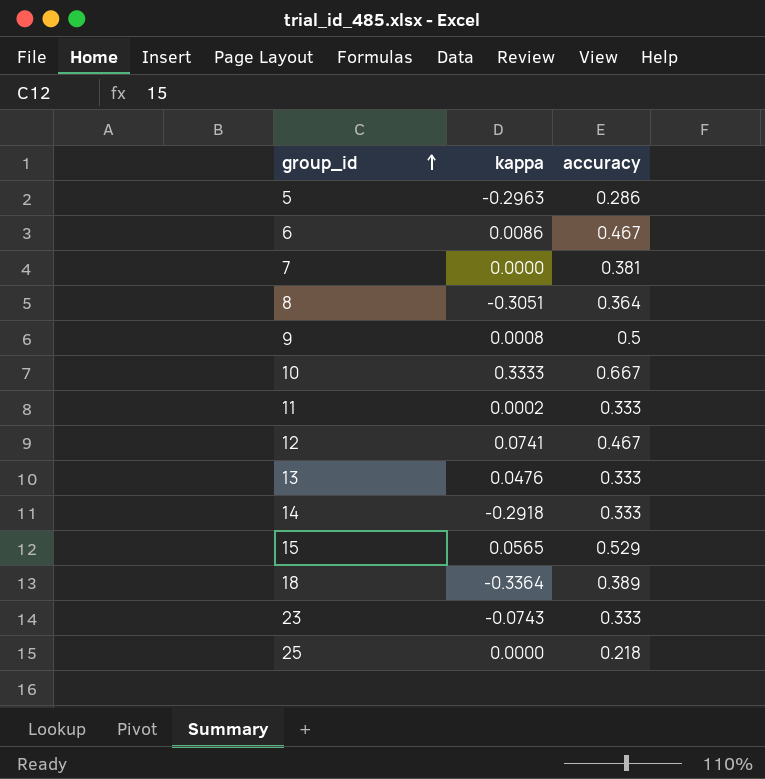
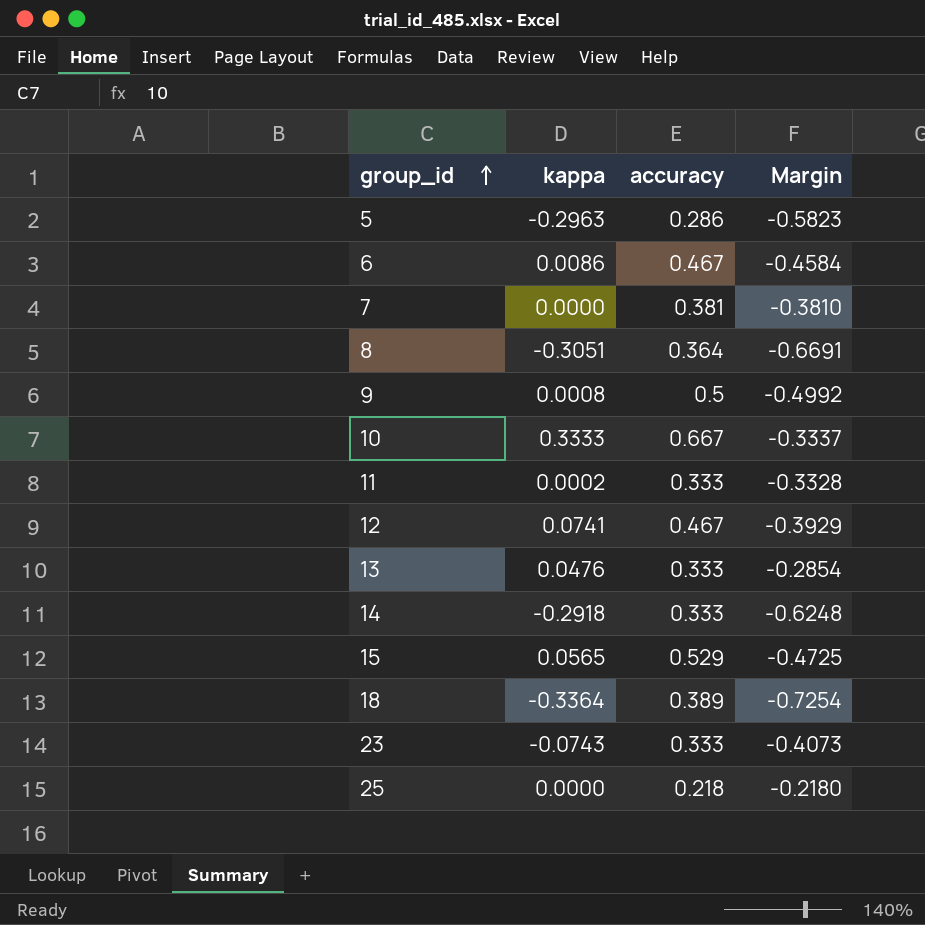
column Margin | formula: none -> [kappa] - [accuracy]

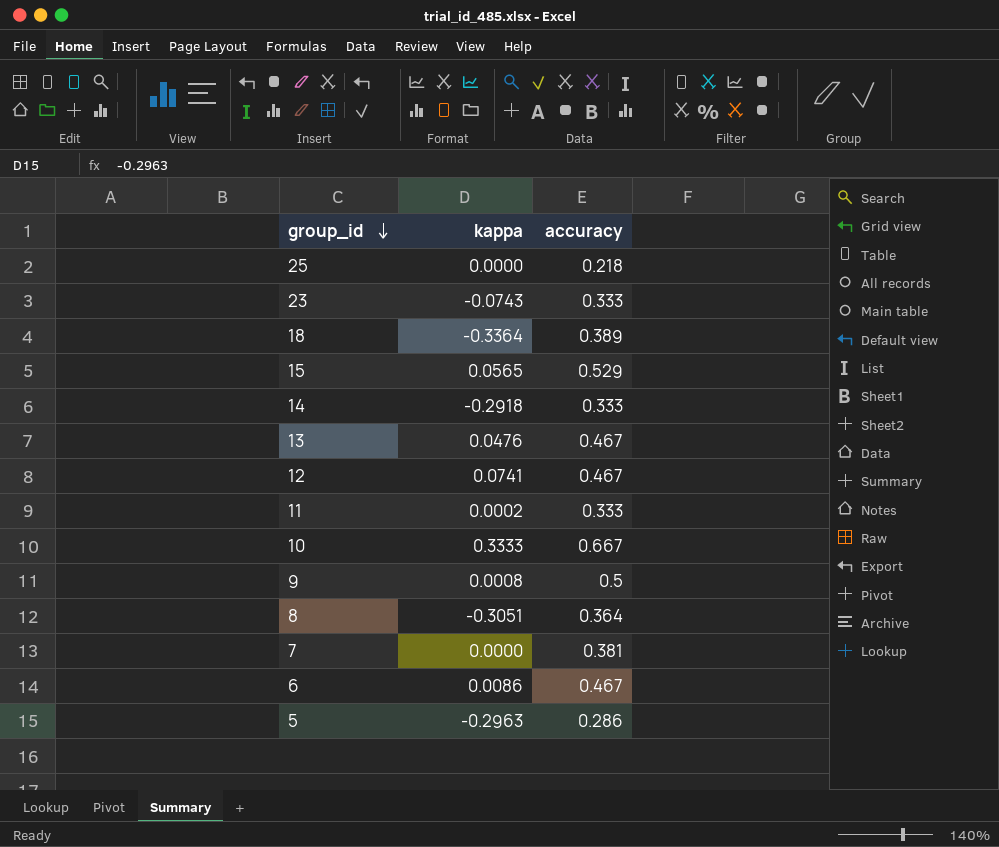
row order: group_id ascending -> group_id descending
column Margin | formula: [kappa] - [accuracy] -> none
13 | accuracy: 0.333 -> 0.467

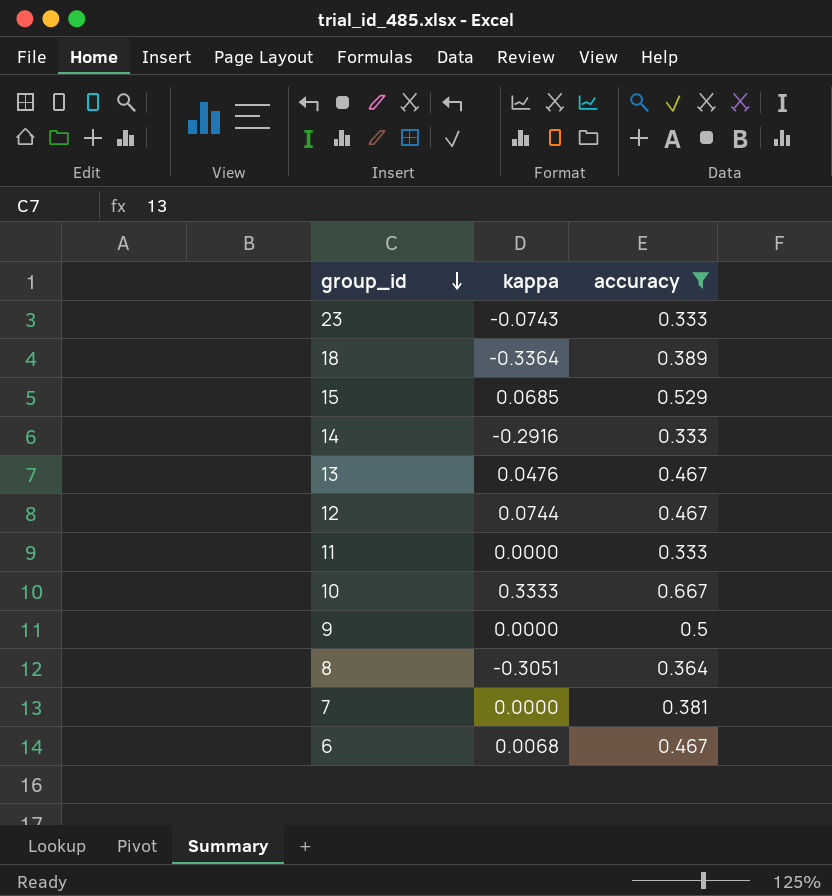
filter: none -> accuracy >= 0.333
15 | kappa: 0.0565 -> 0.0685
14 | kappa: -0.2918 -> -0.2916
12 | kappa: 0.0741 -> 0.0744
11 | kappa: 0.0002 -> 0.0000
9 | kappa: 0.0008 -> 0.0000
6 | kappa: 0.0086 -> 0.0068

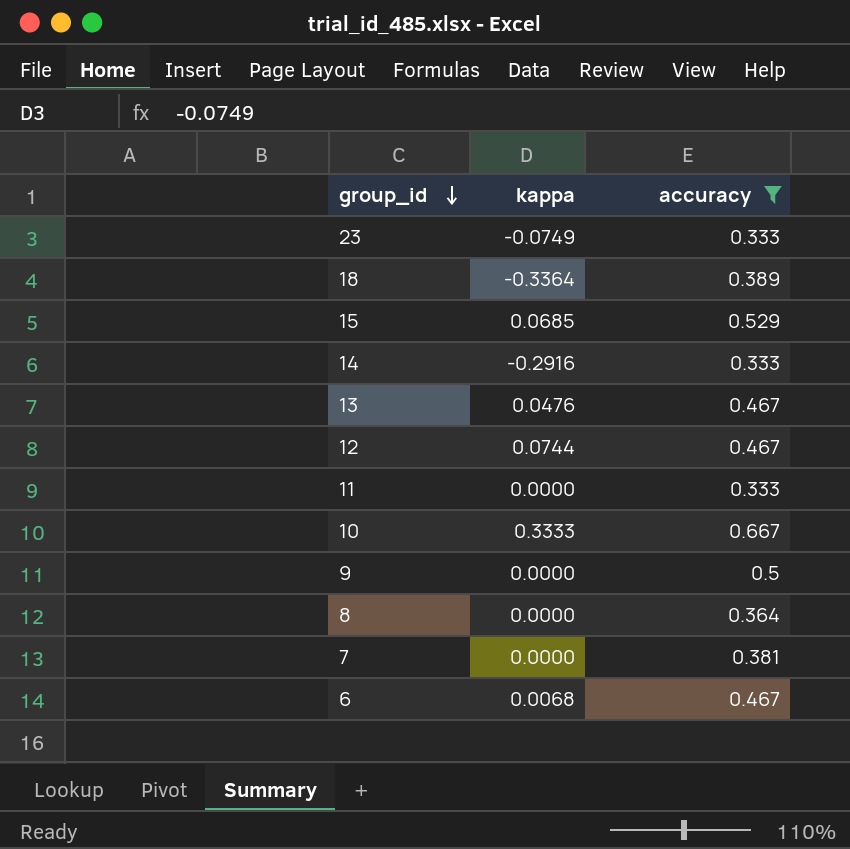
23 | kappa: -0.0743 -> -0.0749
8 | kappa: -0.3051 -> 0.0000

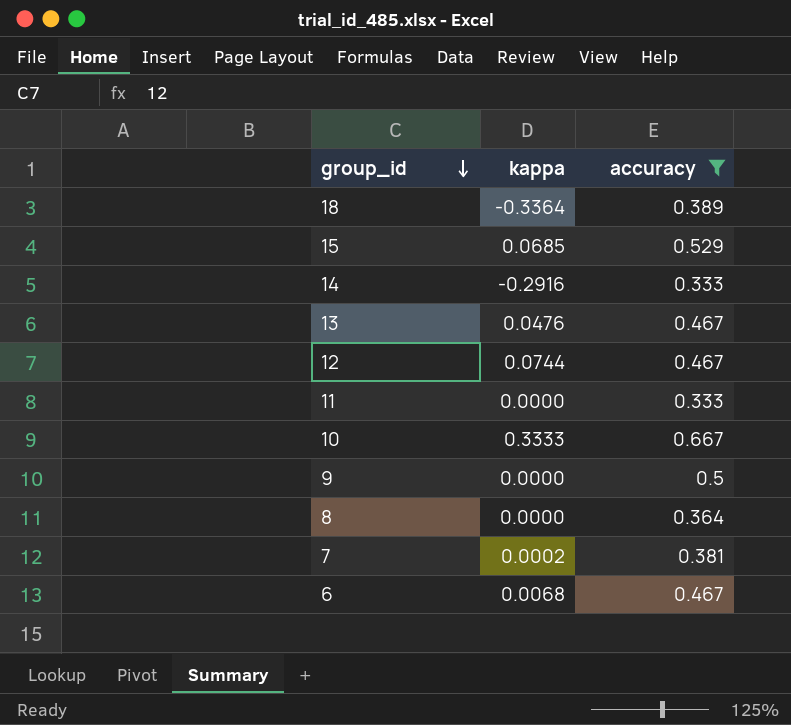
row 23: -0.0749 | 0.333 -> none
7 | kappa: 0.0000 -> 0.0002

